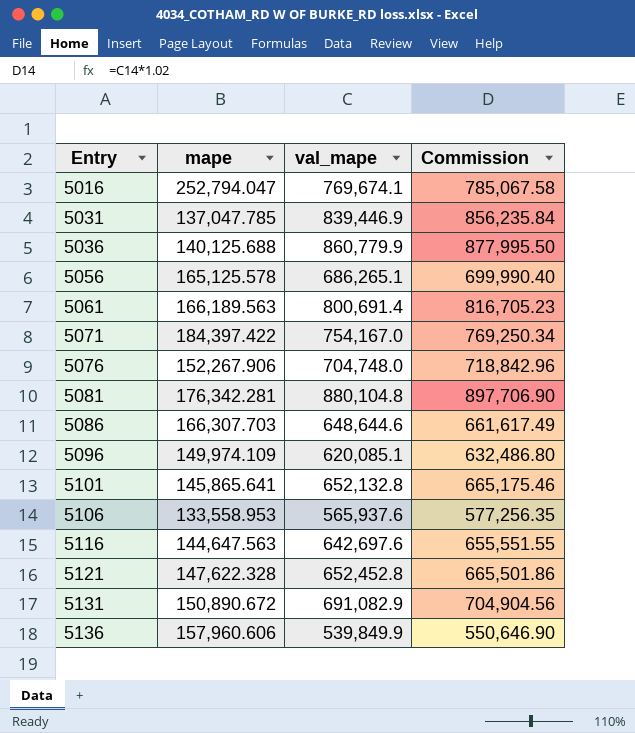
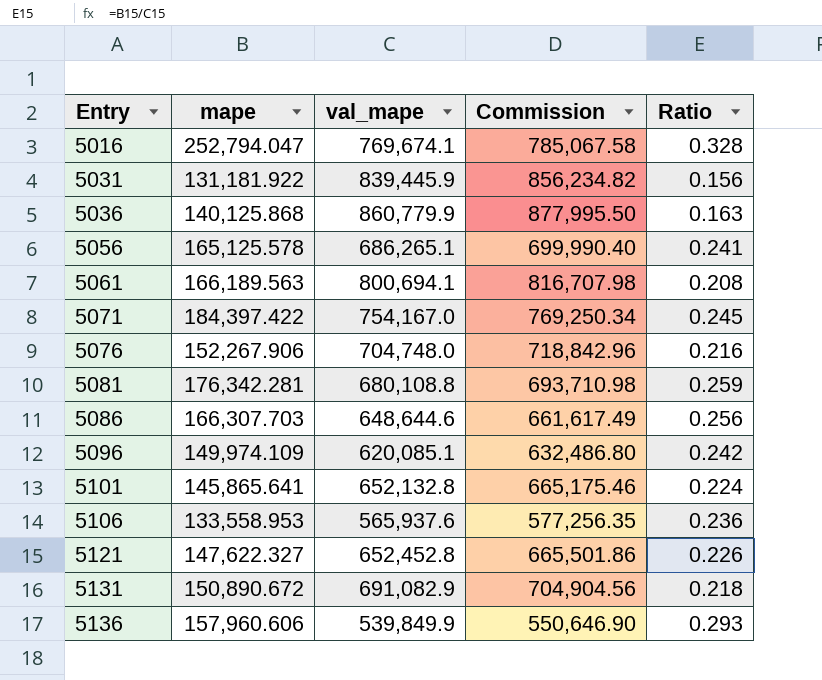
column Ratio | formula: none -> [mape] / [val_mape]
row 5116: 144,647.563 | 642,697.6 | 655,551.55 -> none
5031 | mape: 137,047.785 -> 131,181.922
5031 | val_mape: 839,446.9 -> 839,445.9
5031 | Commission: 856,235.84 -> 856,234.82
5036 | mape: 140,125.688 -> 140,125.868
5061 | val_mape: 800,691.4 -> 800,694.1
5061 | Commission: 816,705.23 -> 816,707.98
5081 | val_mape: 880,104.8 -> 680,108.8
5081 | Commission: 897,706.90 -> 693,710.98
5121 | mape: 147,622.328 -> 147,622.327

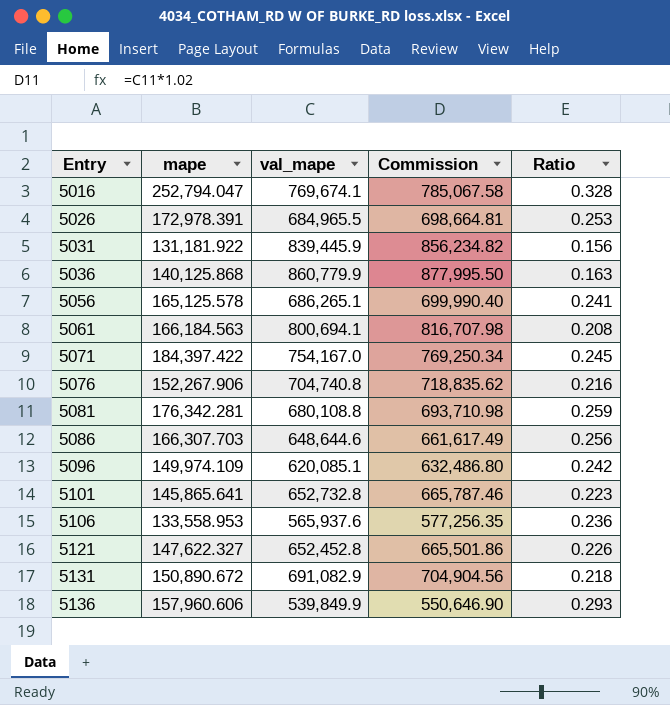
row 5026: none -> 172,978.391 | 684,965.5 | 698,664.81 | 0.253
5061 | mape: 166,189.563 -> 166,184.563
5076 | val_mape: 704,748.0 -> 704,740.8
5076 | Commission: 718,842.96 -> 718,835.62
5101 | val_mape: 652,132.8 -> 652,732.8
5101 | Commission: 665,175.46 -> 665,787.46
5101 | Ratio: 0.224 -> 0.223

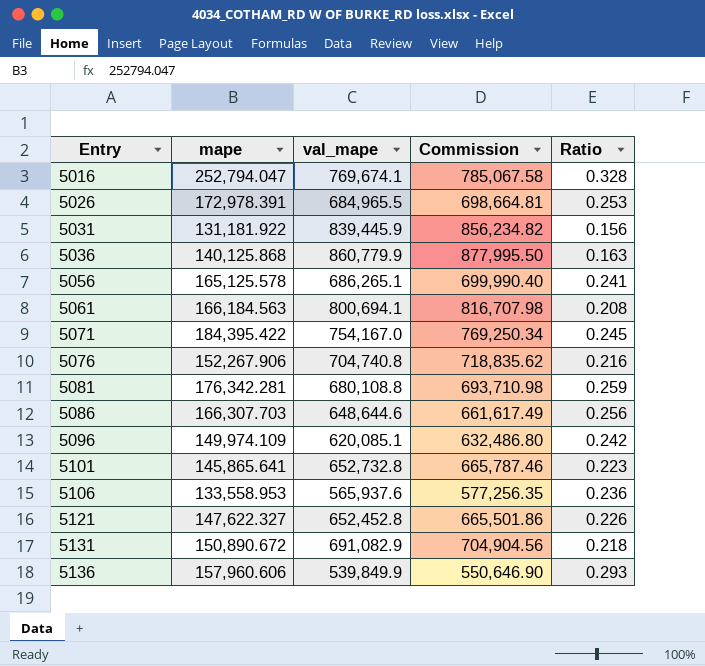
5071 | mape: 184,397.422 -> 184,395.422

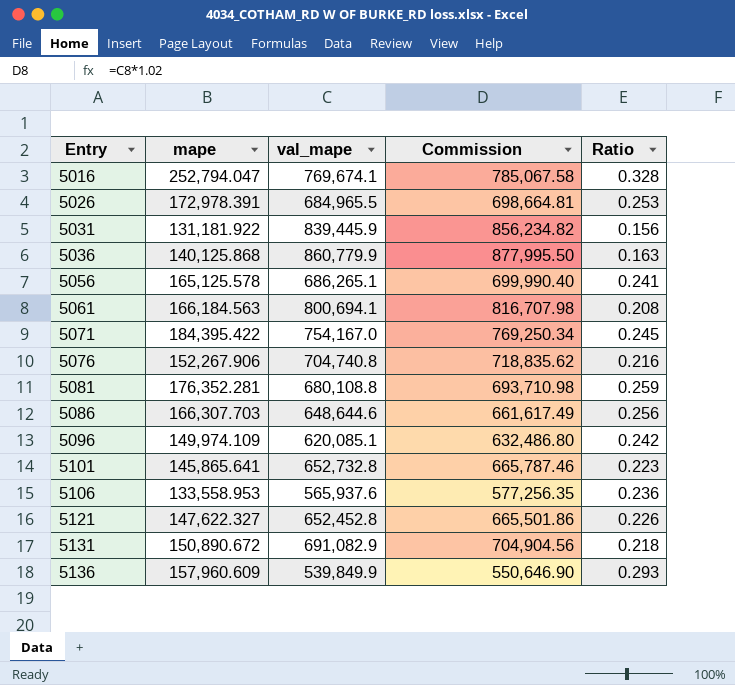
5081 | mape: 176,342.281 -> 176,352.281
5136 | mape: 157,960.606 -> 157,960.609

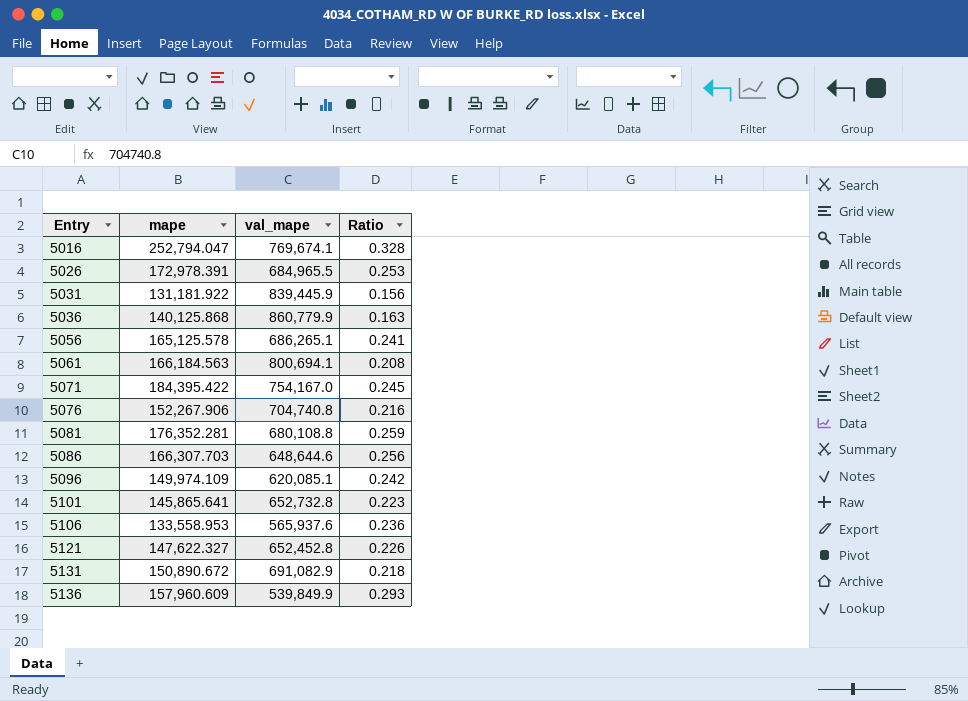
column Commission | formula: [val_mape] * 1.02 -> none

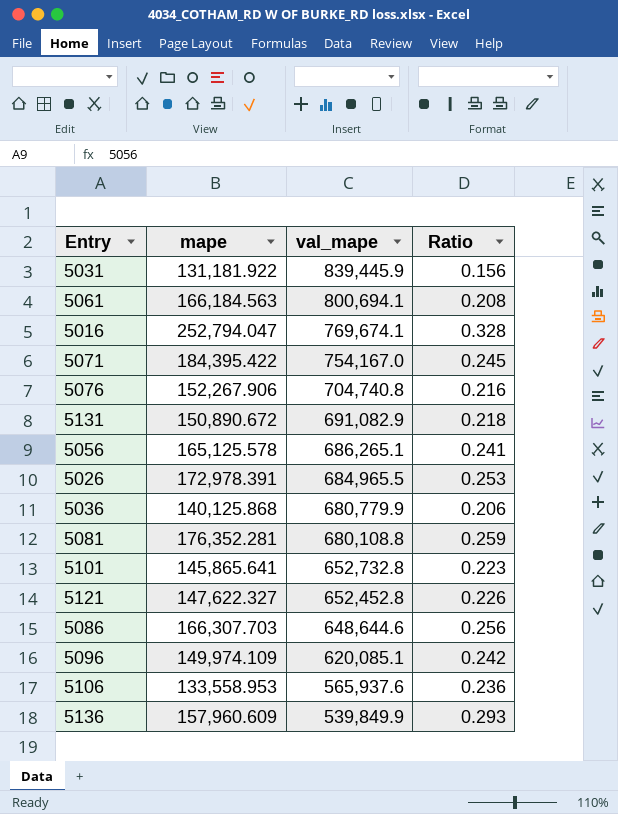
row order: Entry ascending -> val_mape descending
5036 | val_mape: 860,779.9 -> 680,779.9
5036 | Ratio: 0.163 -> 0.206

